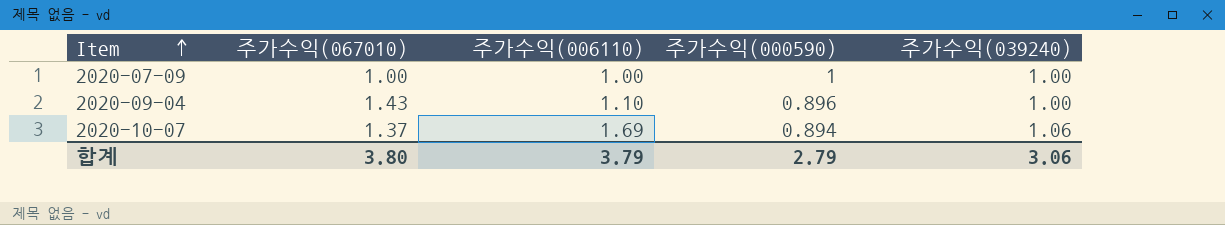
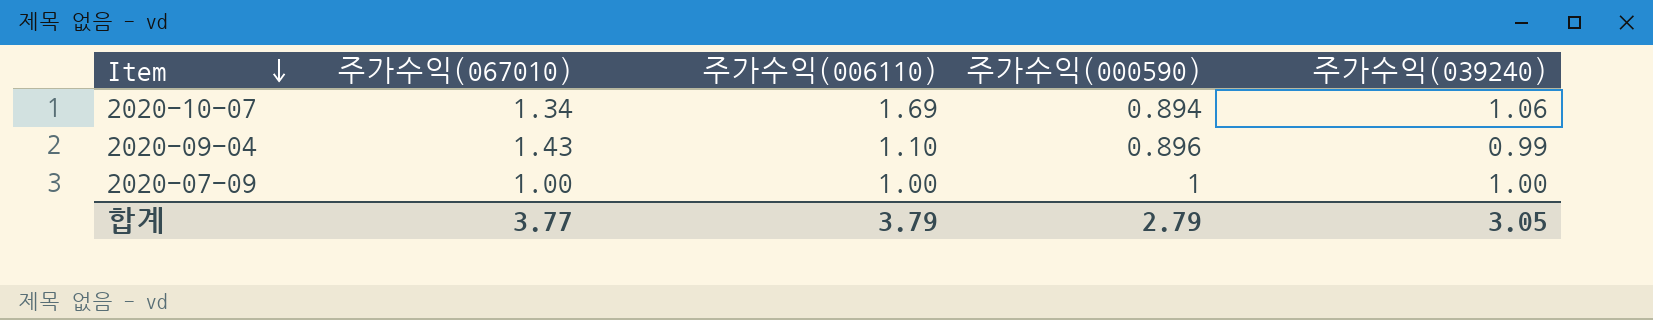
row order: Item ascending -> Item descending
2020-10-07 | 주가수익(067010): 1.37 -> 1.34
2020-09-04 | 주가수익(039240): 1.00 -> 0.99
합계 | 주가수익(067010): 3.80 -> 3.77
합계 | 주가수익(039240): 3.06 -> 3.05

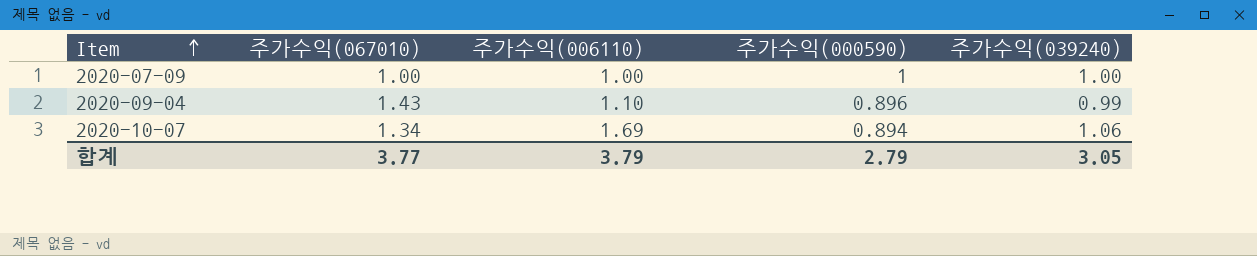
row order: Item descending -> Item ascending

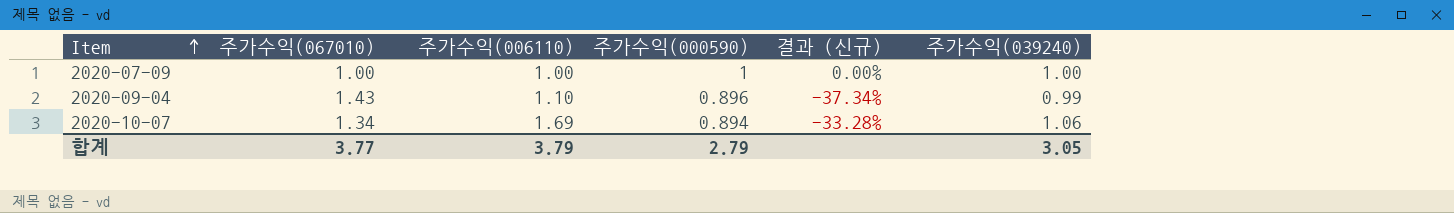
column 결과 (신규) | formula: none -> ([주가수익(000590)] - [주가수익(067010)]) / [주가수익(067010)]

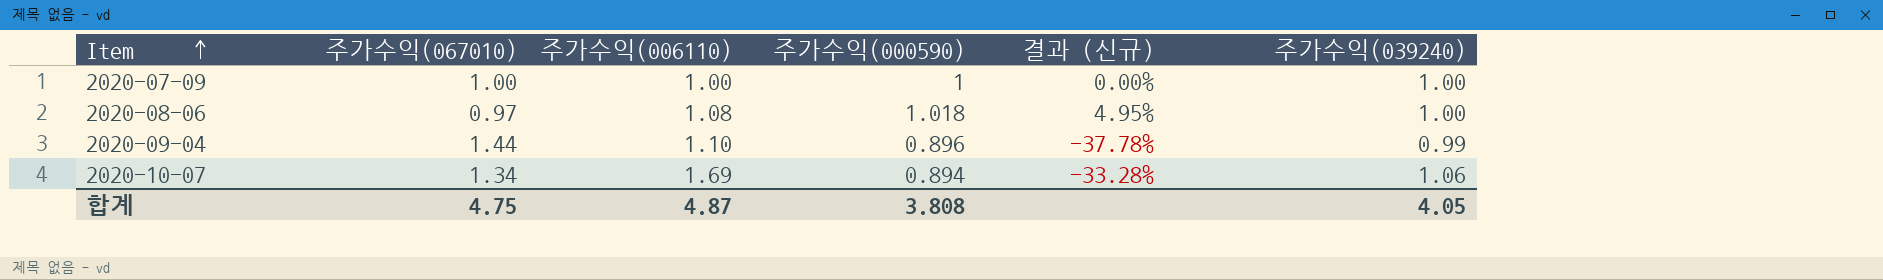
row 2020-08-06: none -> 0.97 | 1.08 | 1.018 | 4.95% | 1.00
2020-09-04 | 주가수익(067010): 1.43 -> 1.44
2020-09-04 | 결과 (신규): -37.34% -> -37.78%
합계 | 주가수익(067010): 3.77 -> 4.75
합계 | 주가수익(006110): 3.79 -> 4.87
합계 | 주가수익(000590): 2.79 -> 3.808
합계 | 주가수익(039240): 3.05 -> 4.05

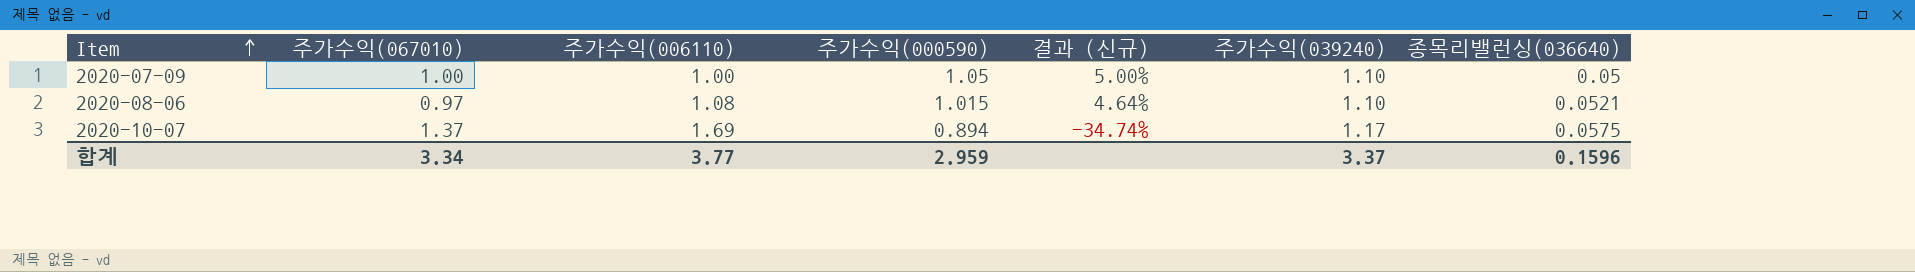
column 종목리밸런싱(036640) | position: none -> 7
row 2020-09-04: 1.44 | 1.10 | 0.896 | -37.78% | 0.99 -> none
2020-07-09 | 주가수익(000590): 1 -> 1.05
2020-07-09 | 결과 (신규): 0.00% -> 5.00%
2020-07-09 | 주가수익(039240): 1.00 -> 1.10
2020-08-06 | 주가수익(000590): 1.018 -> 1.015
2020-08-06 | 결과 (신규): 4.95% -> 4.64%
2020-08-06 | 주가수익(039240): 1.00 -> 1.10
2020-10-07 | 주가수익(067010): 1.34 -> 1.37
2020-10-07 | 결과 (신규): -33.28% -> -34.74%
2020-10-07 | 주가수익(039240): 1.06 -> 1.17
합계 | 주가수익(067010): 4.75 -> 3.34
합계 | 주가수익(006110): 4.87 -> 3.77
합계 | 주가수익(000590): 3.808 -> 2.959
합계 | 주가수익(039240): 4.05 -> 3.37

